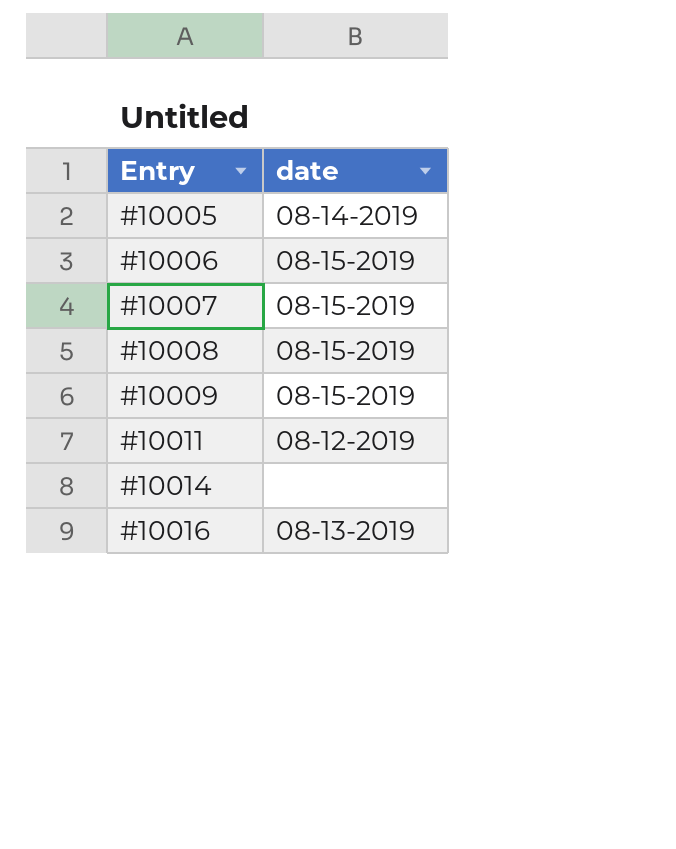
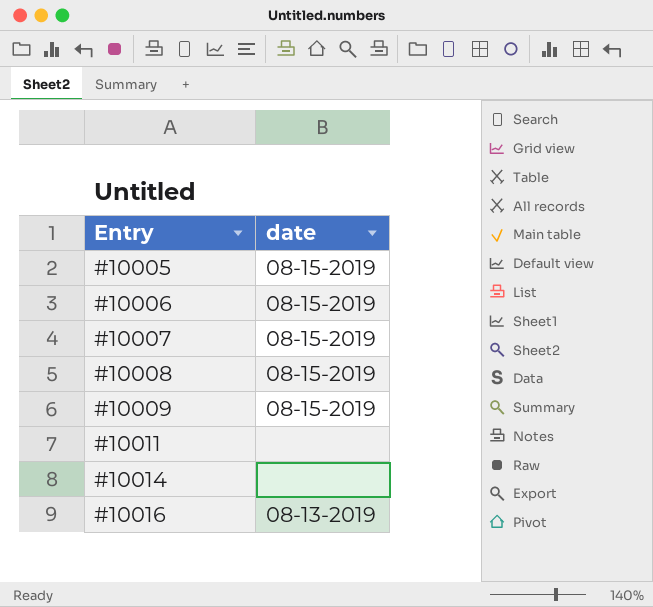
#10005 | date: 08-14-2019 -> 08-15-2019
#10011 | date: 08-12-2019 -> none

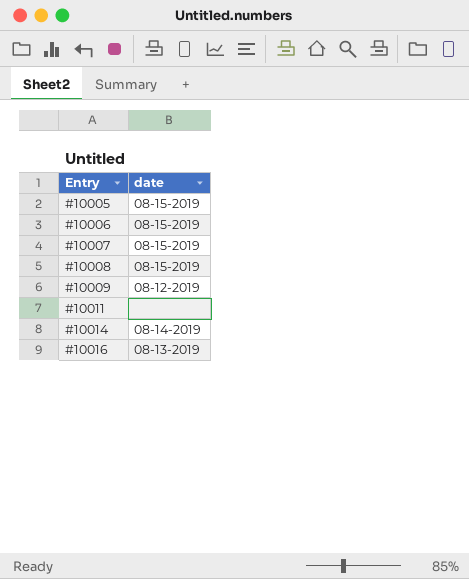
#10009 | date: 08-15-2019 -> 08-12-2019
#10014 | date: none -> 08-14-2019

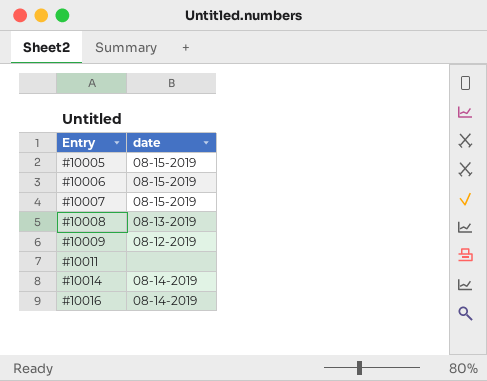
#10008 | date: 08-15-2019 -> 08-13-2019
#10016 | date: 08-13-2019 -> 08-14-2019

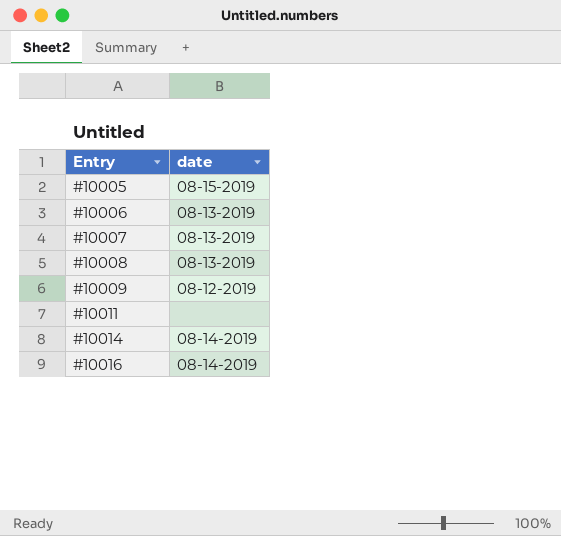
#10006 | date: 08-15-2019 -> 08-13-2019
#10007 | date: 08-15-2019 -> 08-13-2019

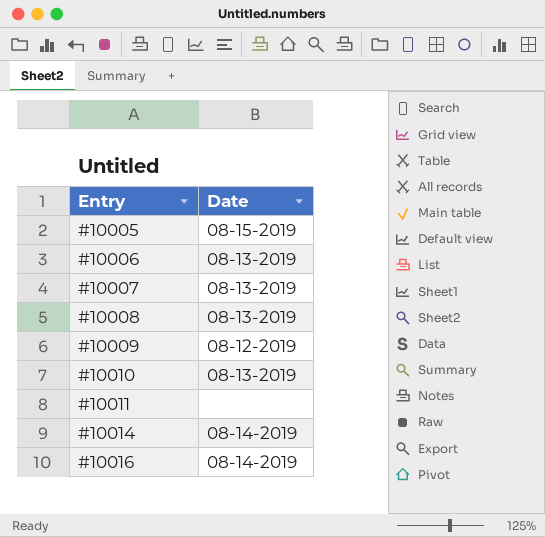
column name: date -> Date
row #10010: none -> 08-13-2019

